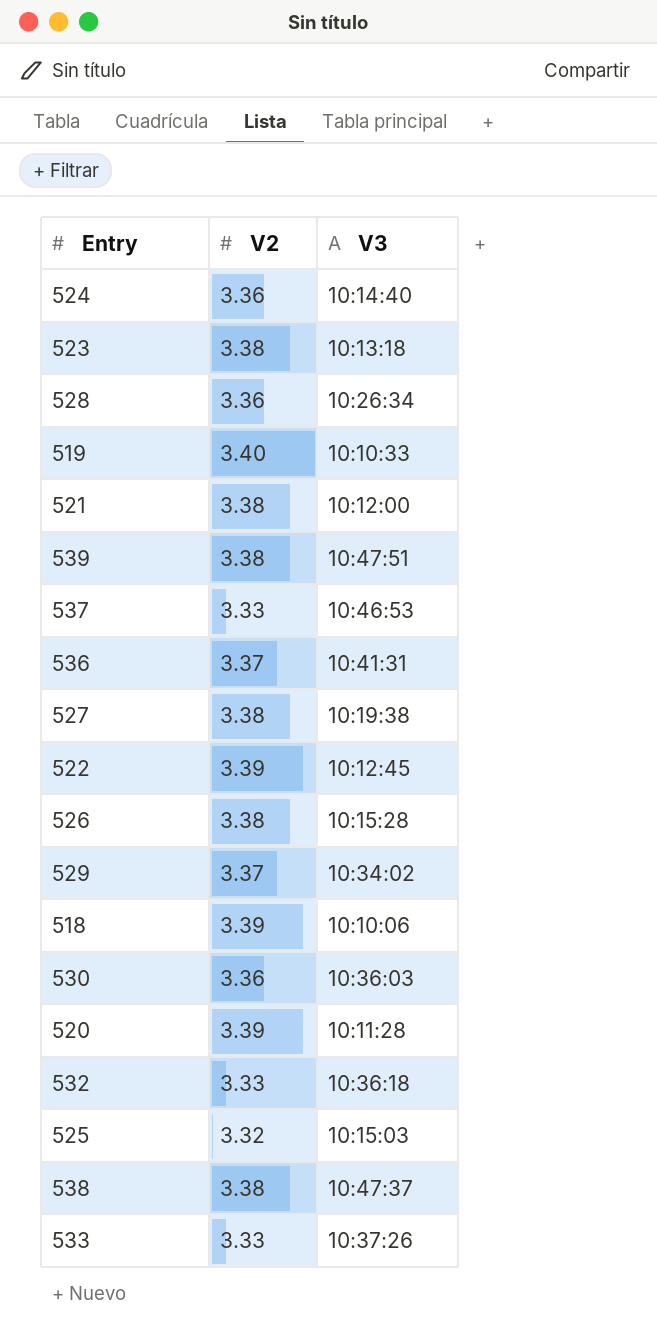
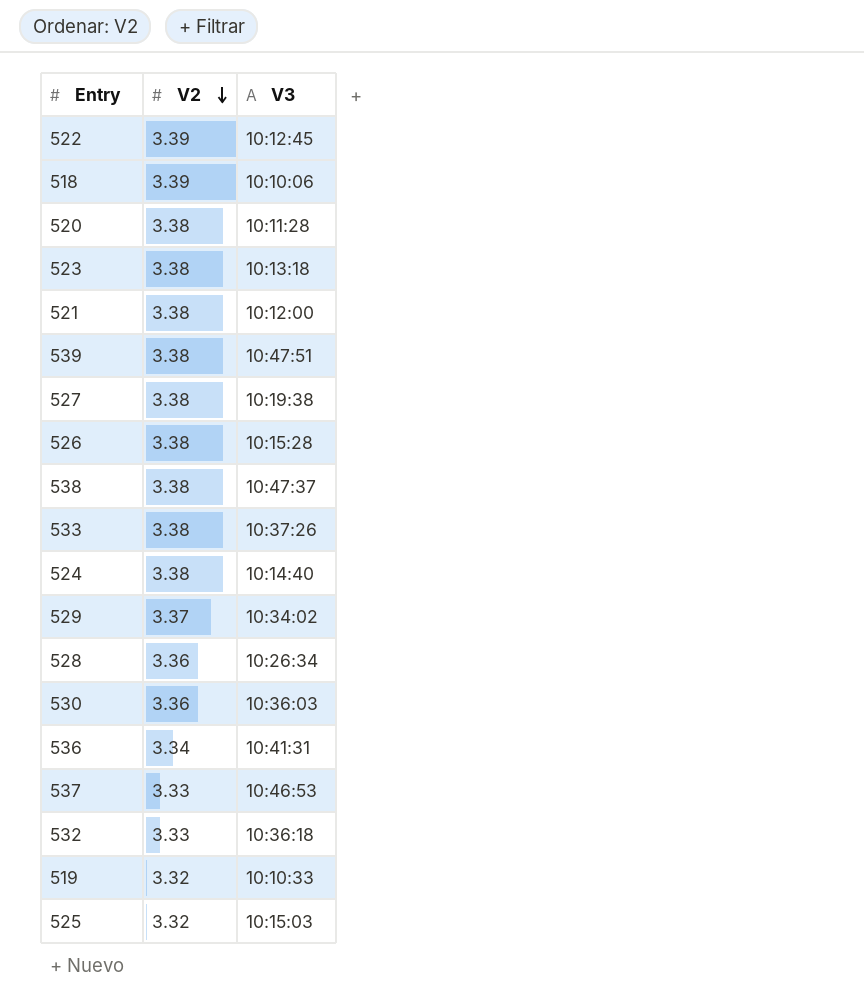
row order: none -> V2 descending
520 | V2: 3.39 -> 3.38
533 | V2: 3.33 -> 3.38
524 | V2: 3.36 -> 3.38
536 | V2: 3.37 -> 3.34
519 | V2: 3.40 -> 3.32

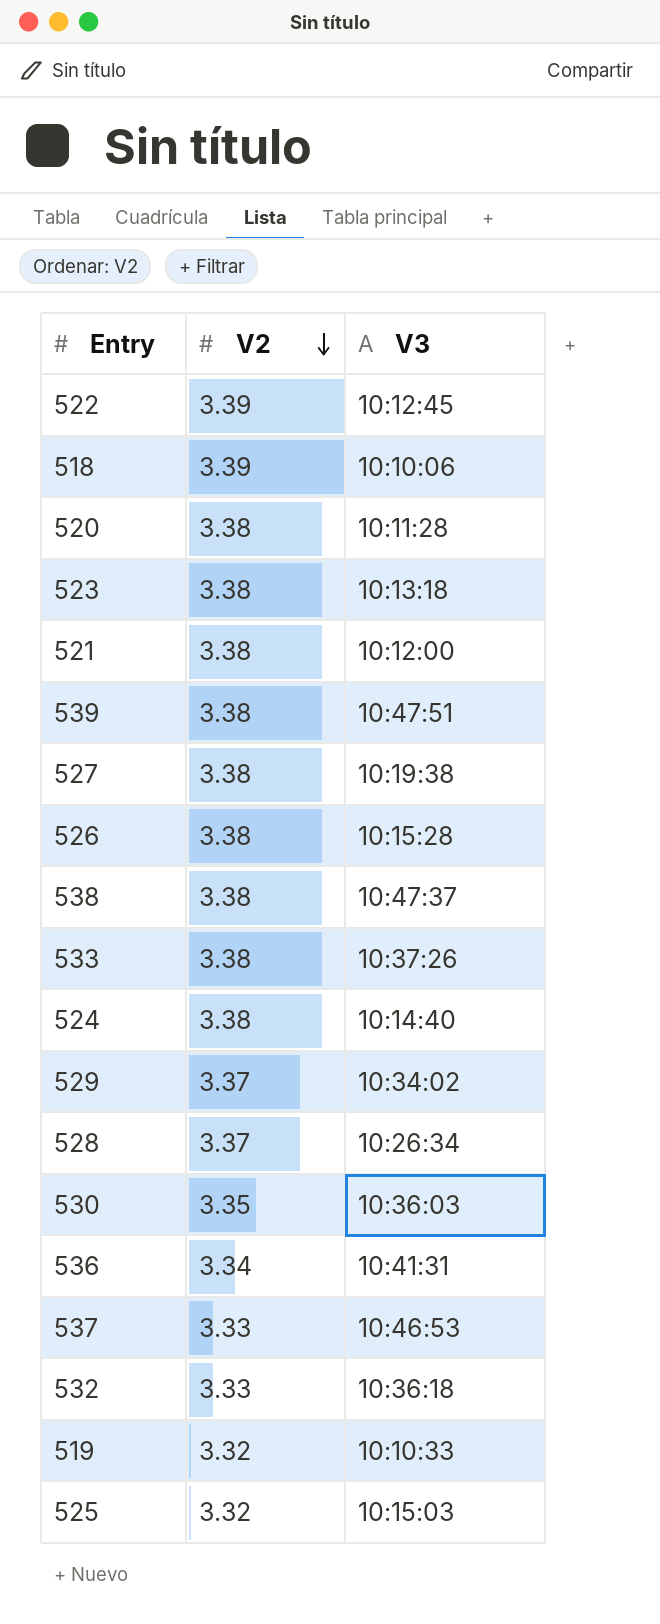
528 | V2: 3.36 -> 3.37
530 | V2: 3.36 -> 3.35

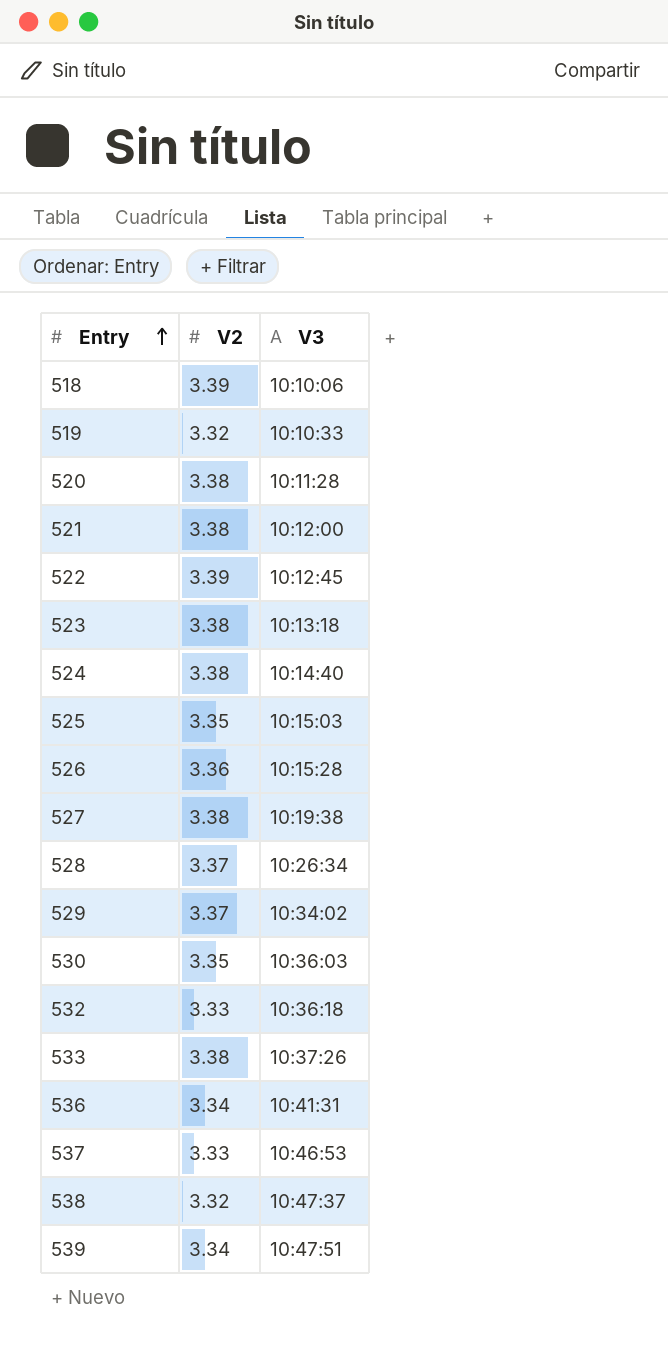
row order: V2 descending -> Entry ascending
525 | V2: 3.32 -> 3.35
526 | V2: 3.38 -> 3.36
538 | V2: 3.38 -> 3.32
539 | V2: 3.38 -> 3.34

